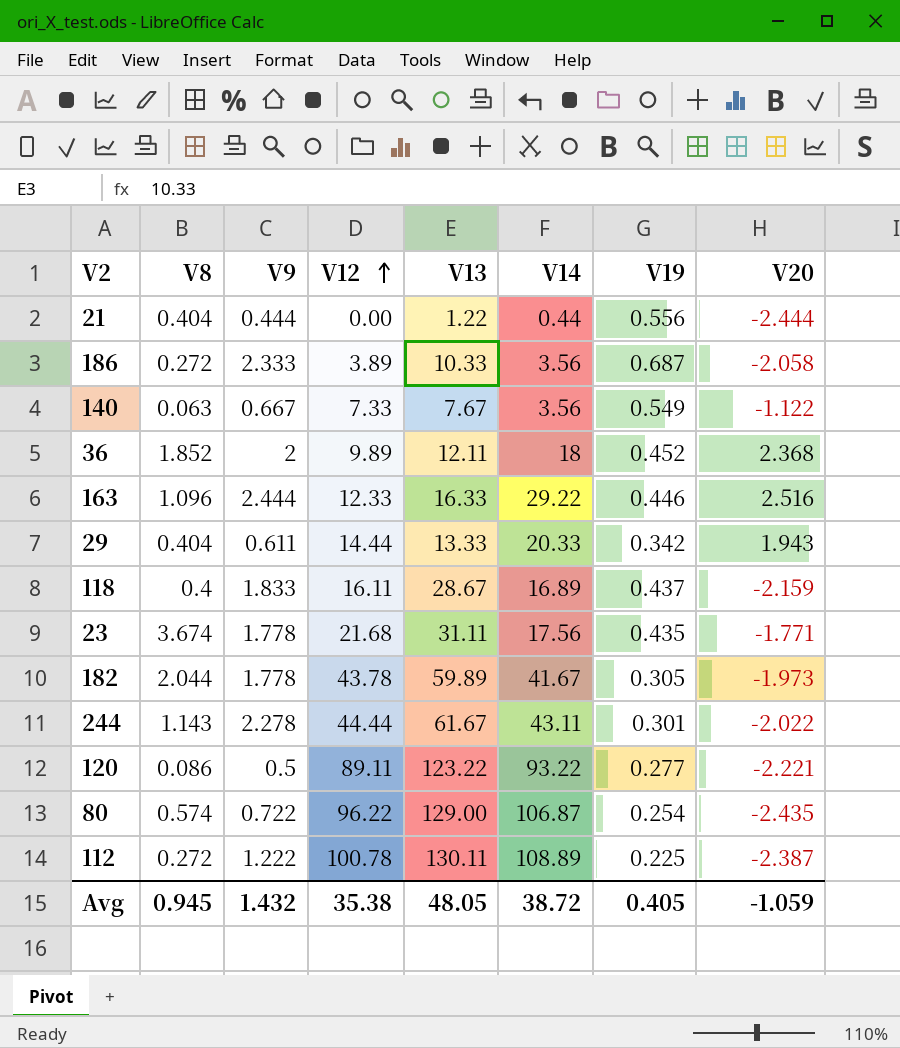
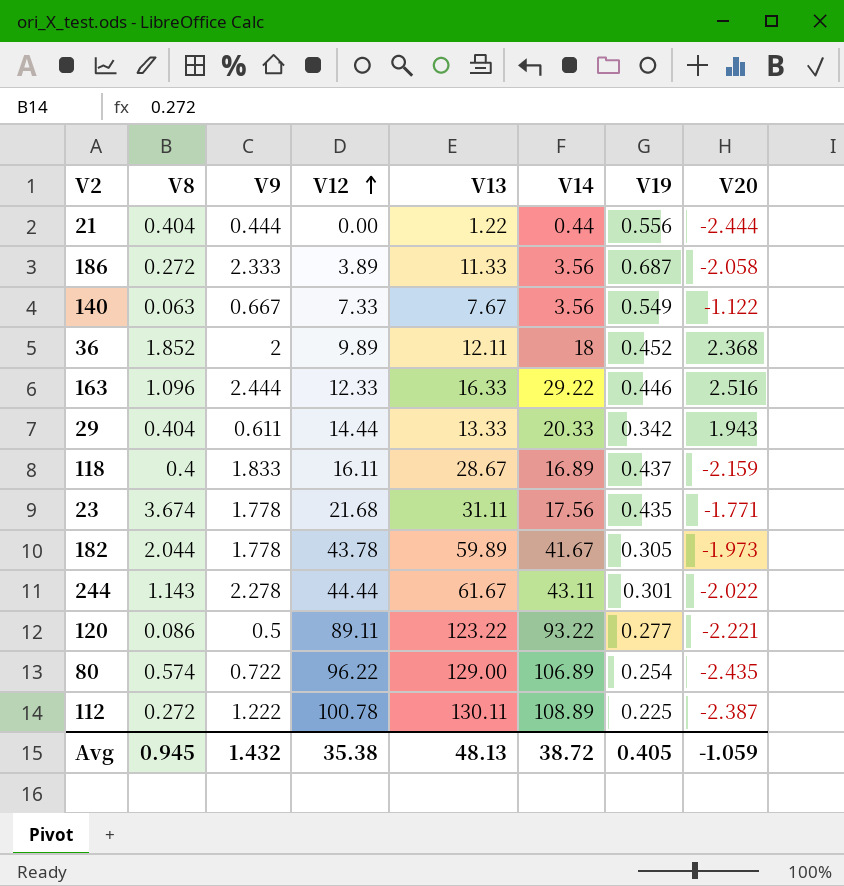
186 | V13: 10.33 -> 11.33
80 | V14: 106.87 -> 106.89
Avg | V13: 48.05 -> 48.13

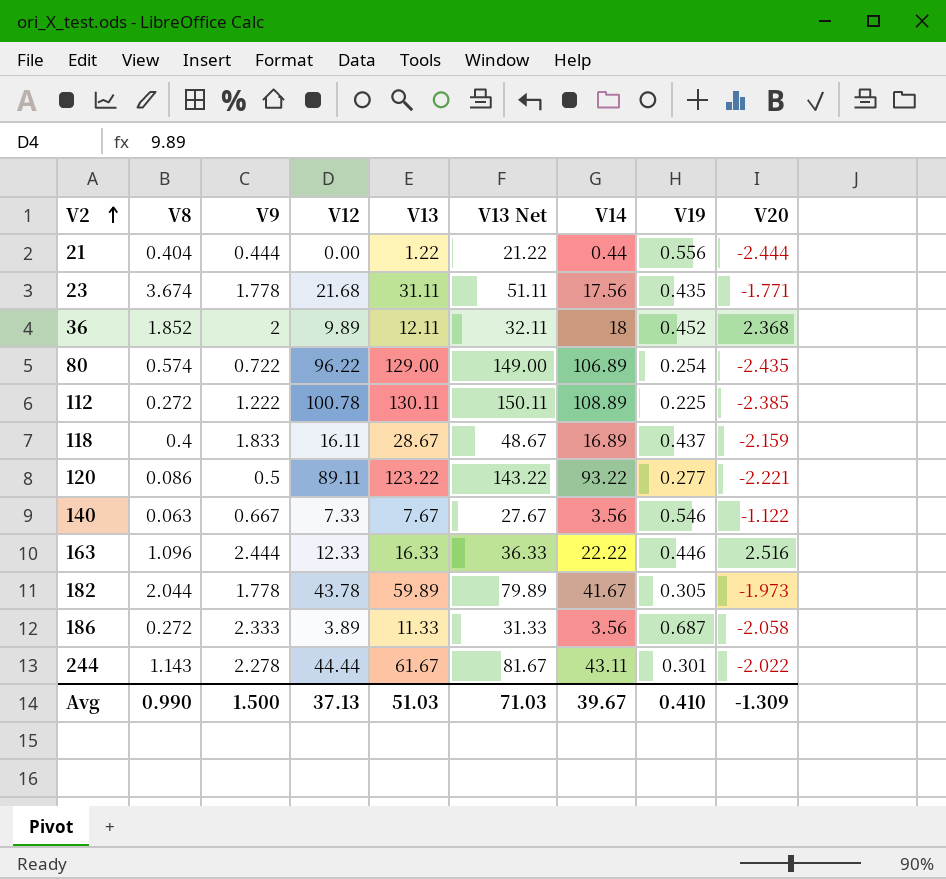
row order: V12 ascending -> V2 ascending
column V13 Net | formula: none -> [V13] + 20
row 29: 0.404 | 0.611 | 14.44 | 13.33 | 20.33 | 0.342 | 1.943 -> none
112 | V20: -2.387 -> -2.385
140 | V19: 0.549 -> 0.546
163 | V14: 29.22 -> 22.22
Avg | V8: 0.945 -> 0.990
Avg | V9: 1.432 -> 1.500
Avg | V12: 35.38 -> 37.13
Avg | V13: 48.13 -> 51.03
Avg | V14: 38.72 -> 39.67
Avg | V19: 0.405 -> 0.410
Avg | V20: -1.059 -> -1.309

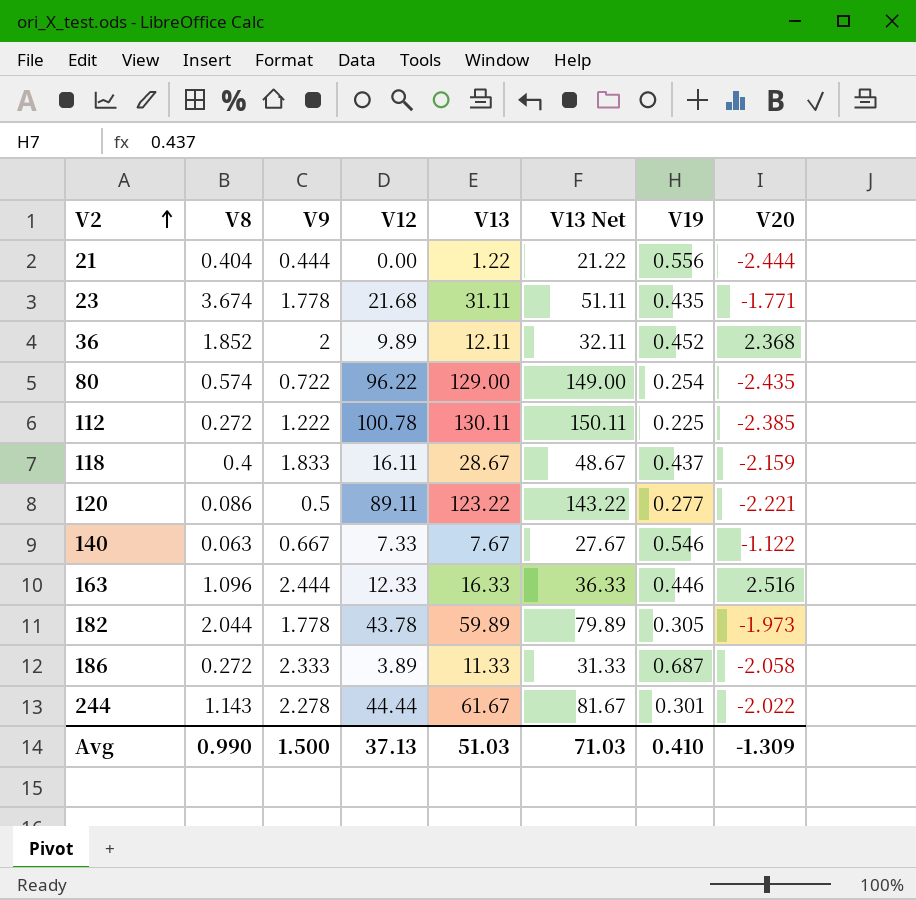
column V14 | position: 7 -> none

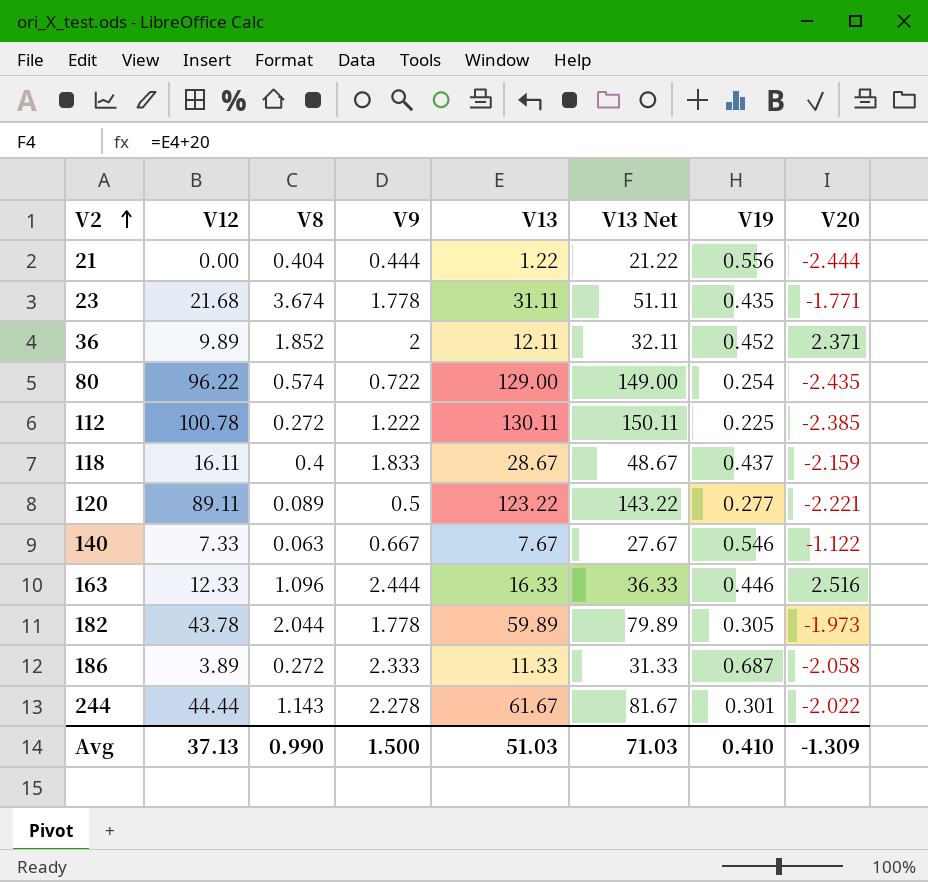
column V12 | position: 4 -> 2
36 | V20: 2.368 -> 2.371
120 | V8: 0.086 -> 0.089

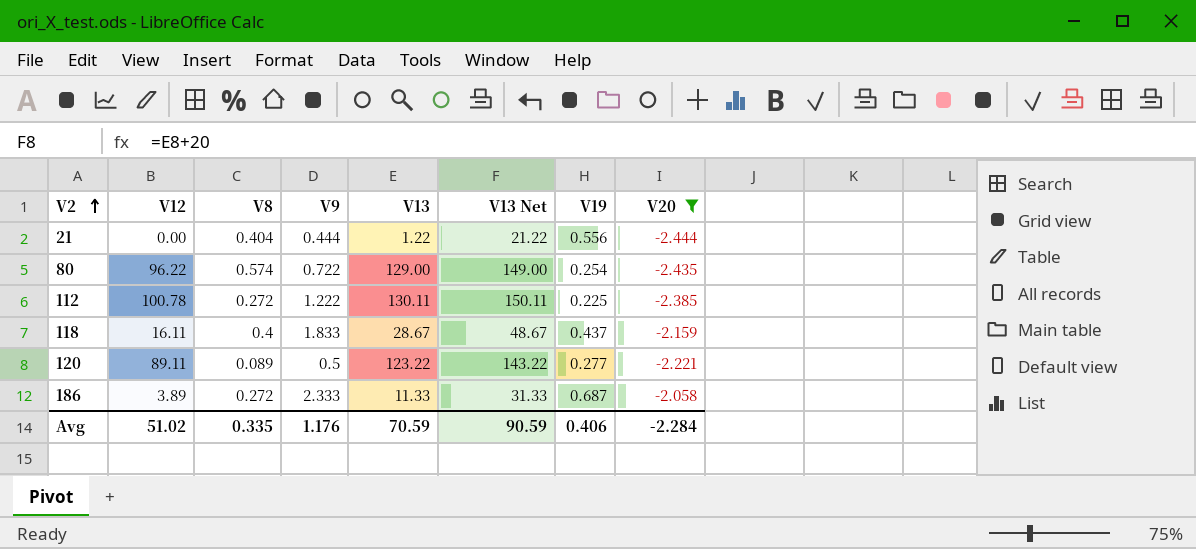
filter: none -> V20 <= -2.058
Avg | V12: 37.13 -> 51.02
Avg | V8: 0.990 -> 0.335
Avg | V9: 1.500 -> 1.176
Avg | V13: 51.03 -> 70.59
Avg | V13 Net: 71.03 -> 90.59
Avg | V19: 0.410 -> 0.406
Avg | V20: -1.309 -> -2.284

